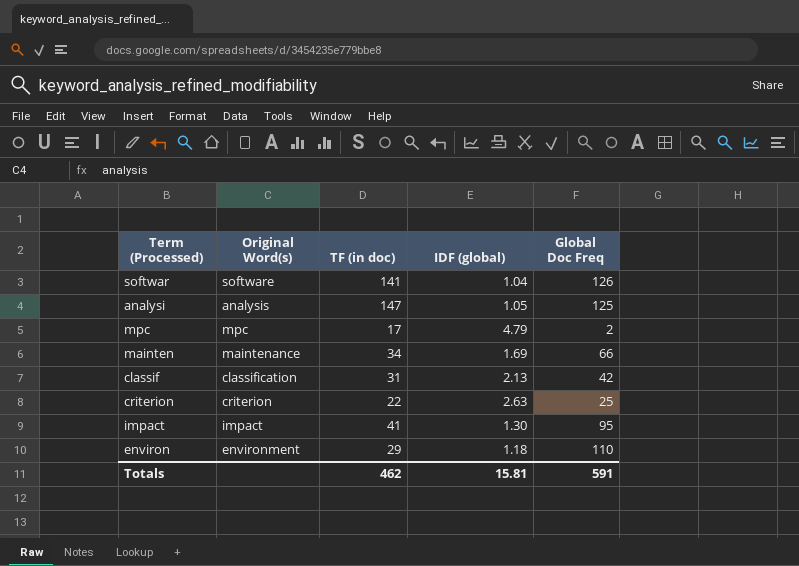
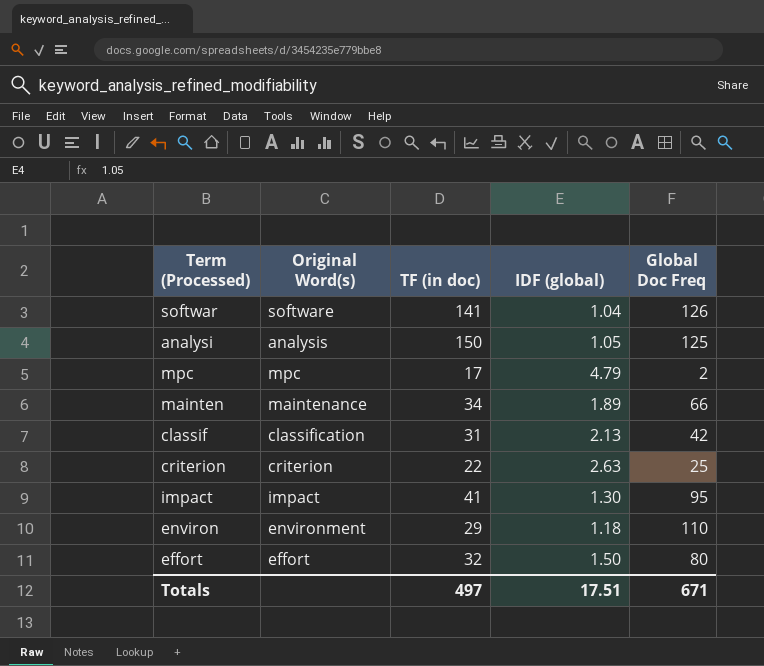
analysi | TF (in doc): 147 -> 150
mainten | IDF (global): 1.69 -> 1.89
row effort: none -> effort | 32 | 1.50 | 80
Totals | TF (in doc): 462 -> 497
Totals | IDF (global): 15.81 -> 17.51
Totals | Global Doc Freq: 591 -> 671

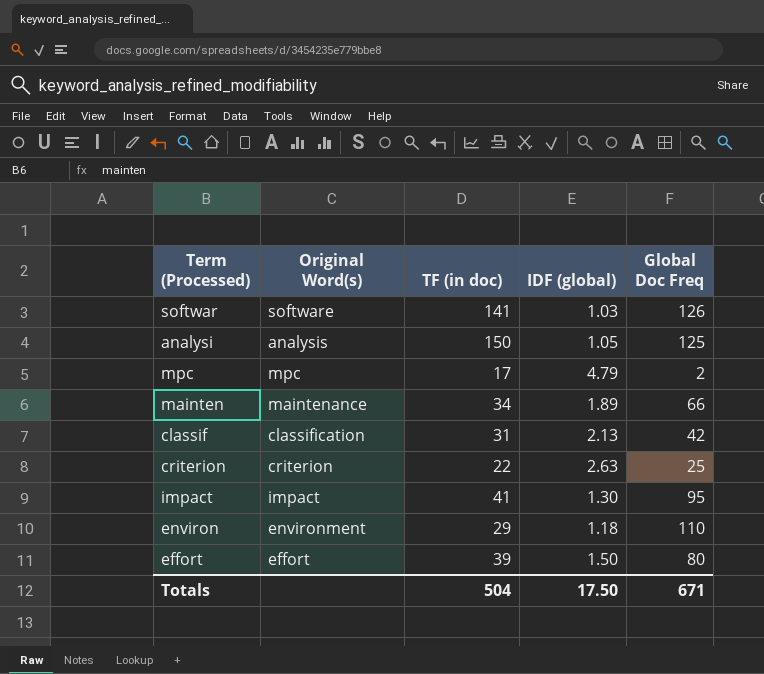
softwar | IDF (global): 1.04 -> 1.03
effort | TF (in doc): 32 -> 39
Totals | TF (in doc): 497 -> 504
Totals | IDF (global): 17.51 -> 17.50

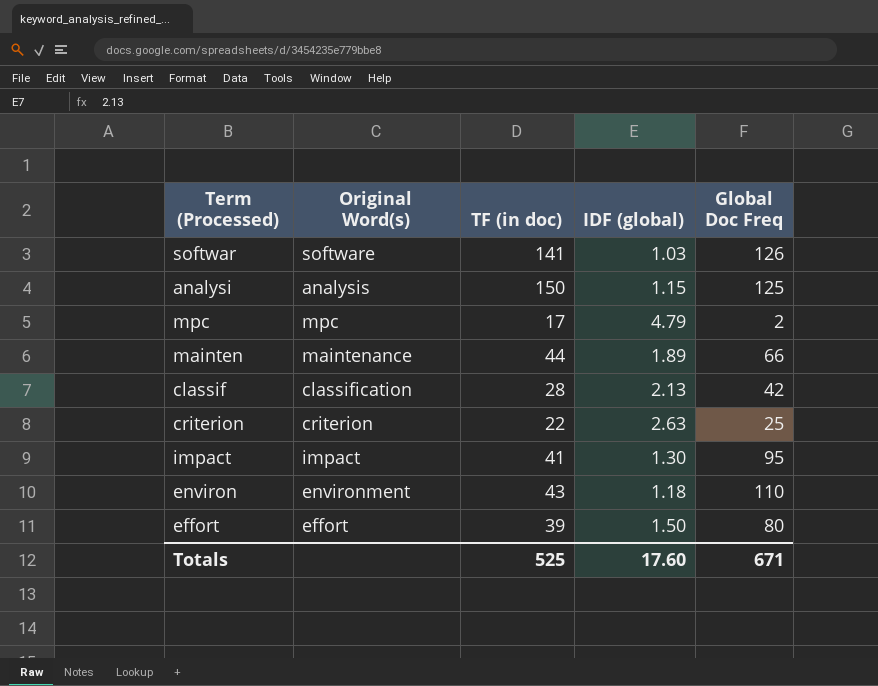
analysi | IDF (global): 1.05 -> 1.15
mainten | TF (in doc): 34 -> 44
classif | TF (in doc): 31 -> 28
environ | TF (in doc): 29 -> 43
Totals | TF (in doc): 504 -> 525
Totals | IDF (global): 17.50 -> 17.60

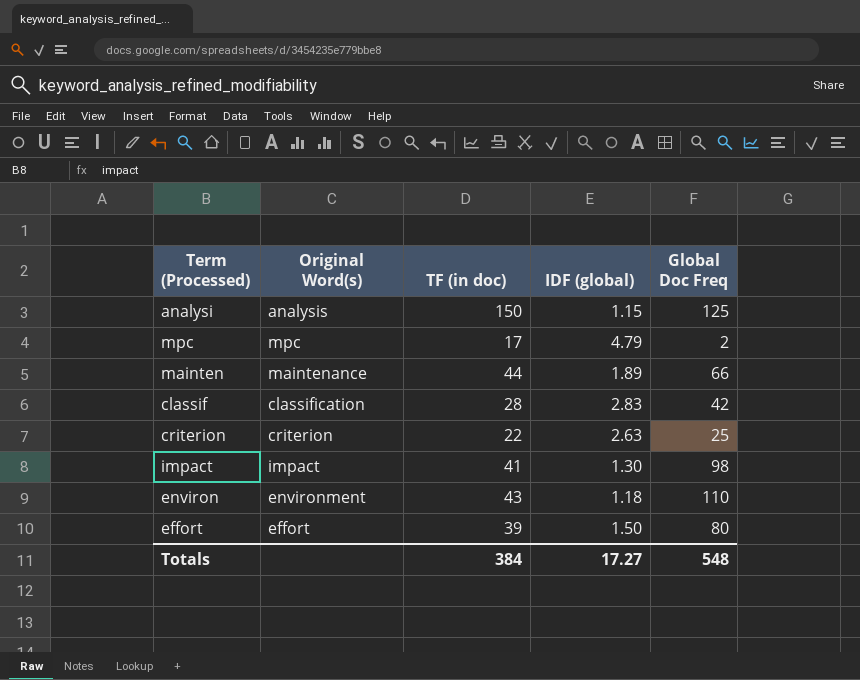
row softwar: software | 141 | 1.03 | 126 -> none
classif | IDF (global): 2.13 -> 2.83
impact | Global Doc Freq: 95 -> 98
Totals | TF (in doc): 525 -> 384
Totals | IDF (global): 17.60 -> 17.27
Totals | Global Doc Freq: 671 -> 548

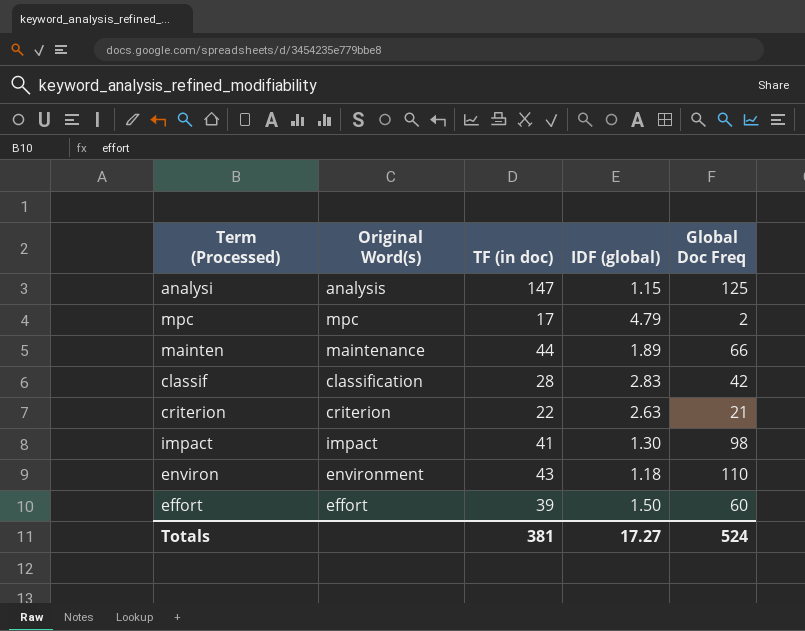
analysi | TF (in doc): 150 -> 147
criterion | Global Doc Freq: 25 -> 21
effort | Global Doc Freq: 80 -> 60
Totals | TF (in doc): 384 -> 381
Totals | Global Doc Freq: 548 -> 524

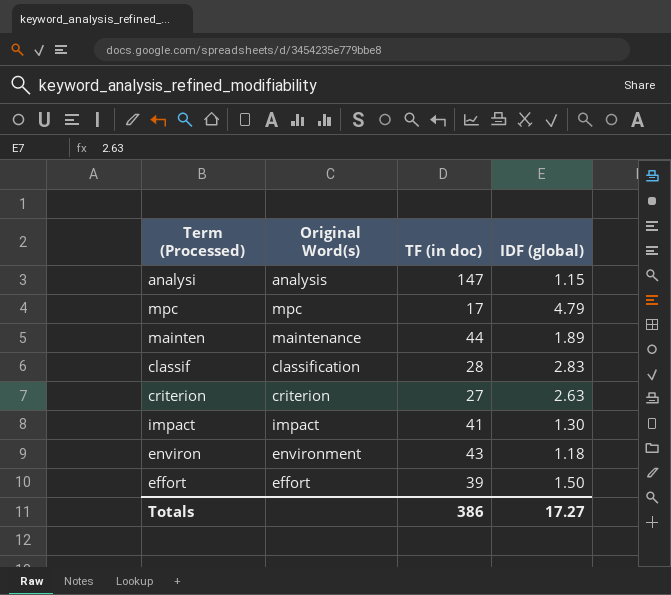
column Global Doc Freq | position: 5 -> none
criterion | TF (in doc): 22 -> 27
Totals | TF (in doc): 381 -> 386

